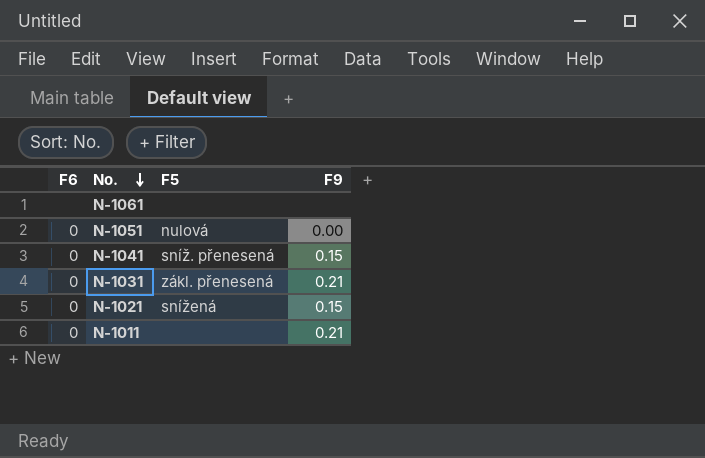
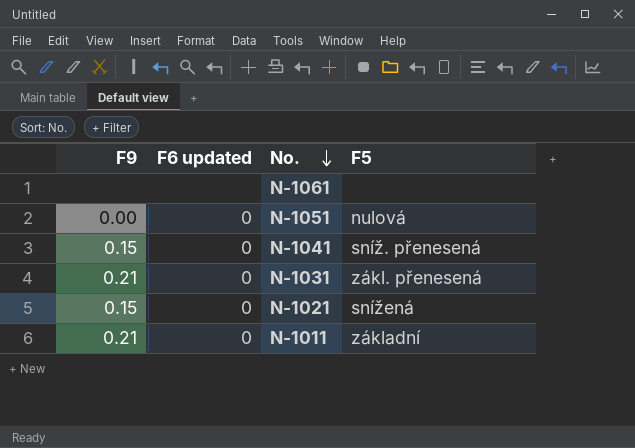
column F9 | position: 4 -> 1
column name: F6 -> F6 updated
N-1011 | F5: none -> základní

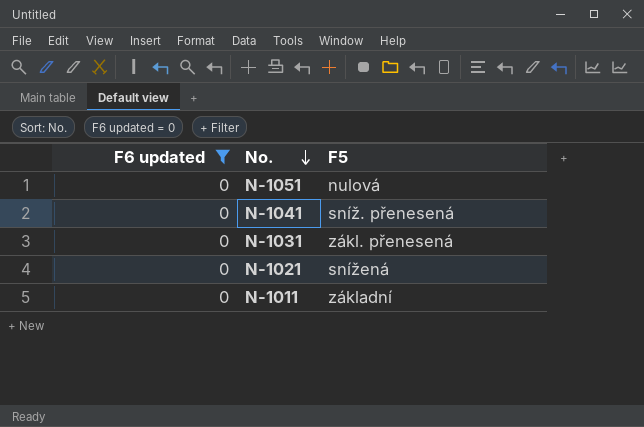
filter: none -> F6 updated = 0
column F9 | position: 1 -> none

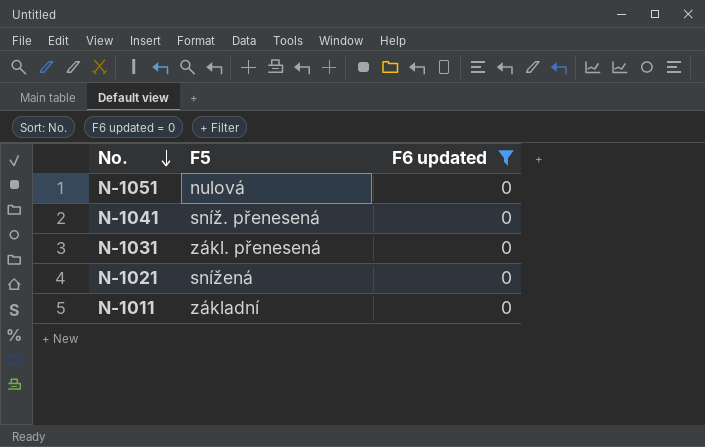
column F6 updated | position: 1 -> 3

